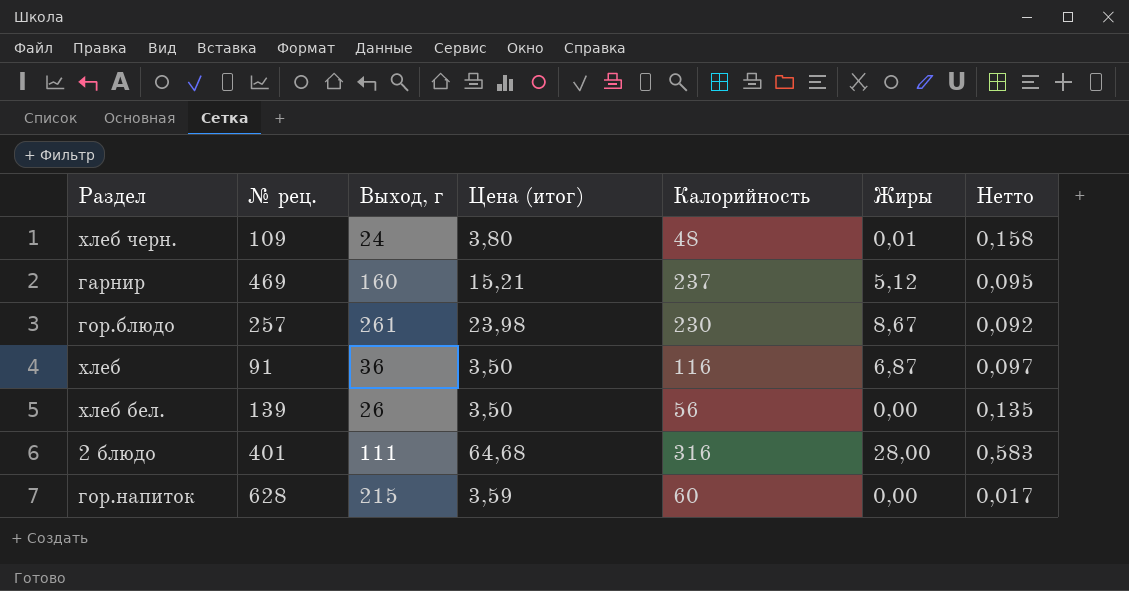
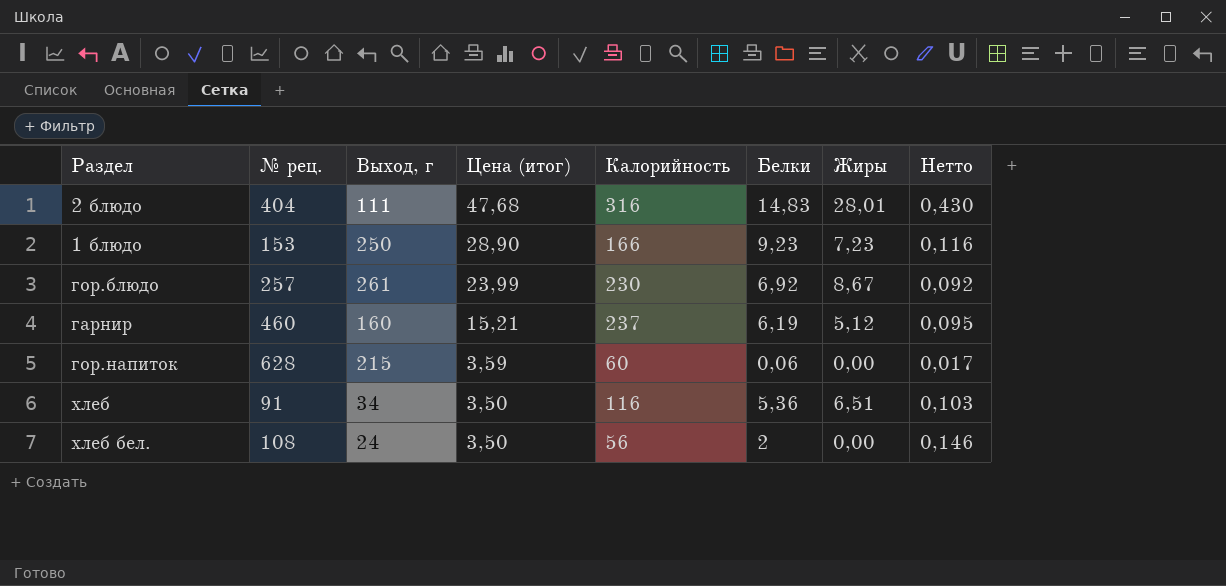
row order: none -> Цена (итог) descending
column Белки | position: none -> 6
row хлеб черн.: 109 | 24 | 3,80 | 48 | 0,01 | 0,158 -> none
2 блюдо | № рец.: 401 -> 404
2 блюдо | Цена (итог): 64,68 -> 47,68
2 блюдо | Жиры: 28,00 -> 28,01
2 блюдо | Нетто: 0,583 -> 0,430
row 1 блюдо: none -> 153 | 250 | 28,90 | 166 | 9,23 | 7,23 | 0,116
гор.блюдо | Цена (итог): 23,98 -> 23,99
гарнир | № рец.: 469 -> 460
хлеб | Выход, г: 36 -> 34
хлеб | Жиры: 6,87 -> 6,51
хлеб | Нетто: 0,097 -> 0,103
хлеб бел. | № рец.: 139 -> 108
хлеб бел. | Выход, г: 26 -> 24
хлеб бел. | Нетто: 0,135 -> 0,146

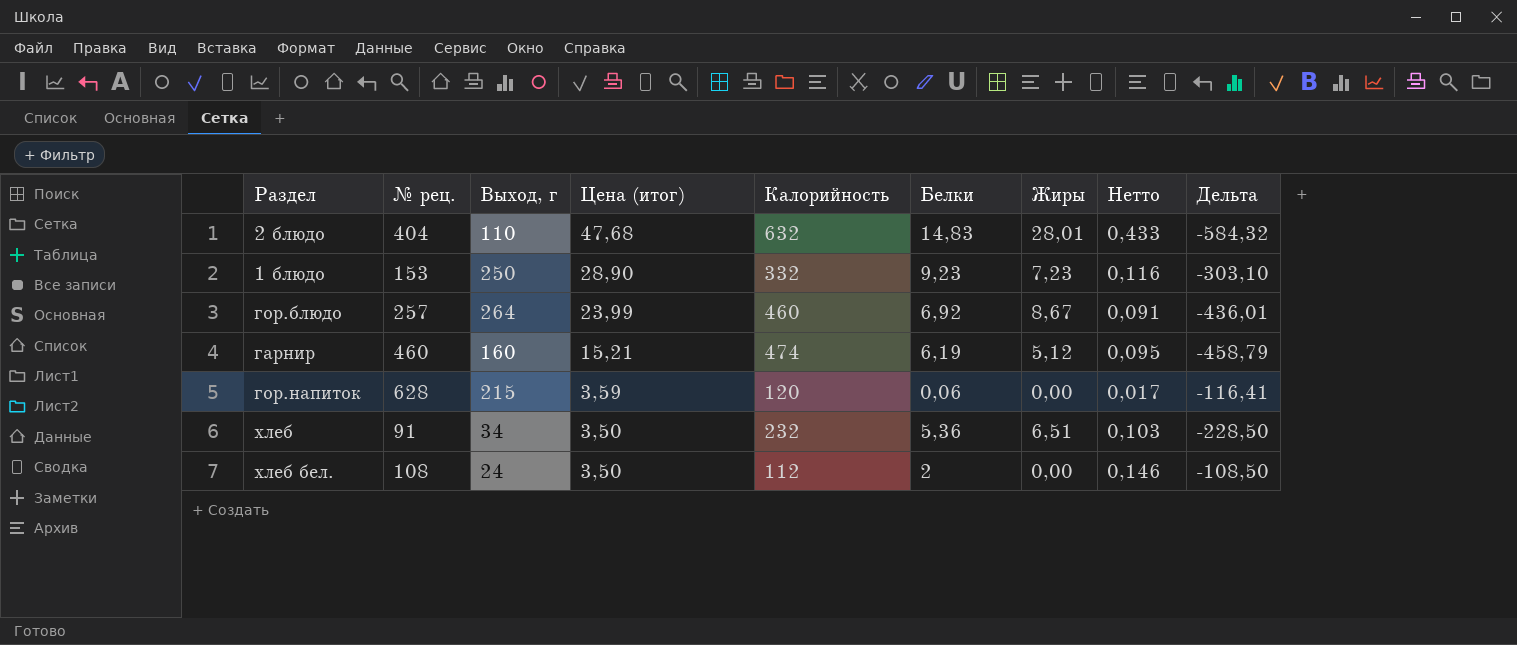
column Дельта | formula: none -> [Цена (итог)] - [Калорийность]
2 блюдо | Выход, г: 111 -> 110
2 блюдо | Калорийность: 316 -> 632
2 блюдо | Нетто: 0,430 -> 0,433
1 блюдо | Калорийность: 166 -> 332
гор.блюдо | Выход, г: 261 -> 264
гор.блюдо | Калорийность: 230 -> 460
гор.блюдо | Нетто: 0,092 -> 0,091
гарнир | Калорийность: 237 -> 474
гор.напиток | Калорийность: 60 -> 120
хлеб | Калорийность: 116 -> 232
хлеб бел. | Калорийность: 56 -> 112

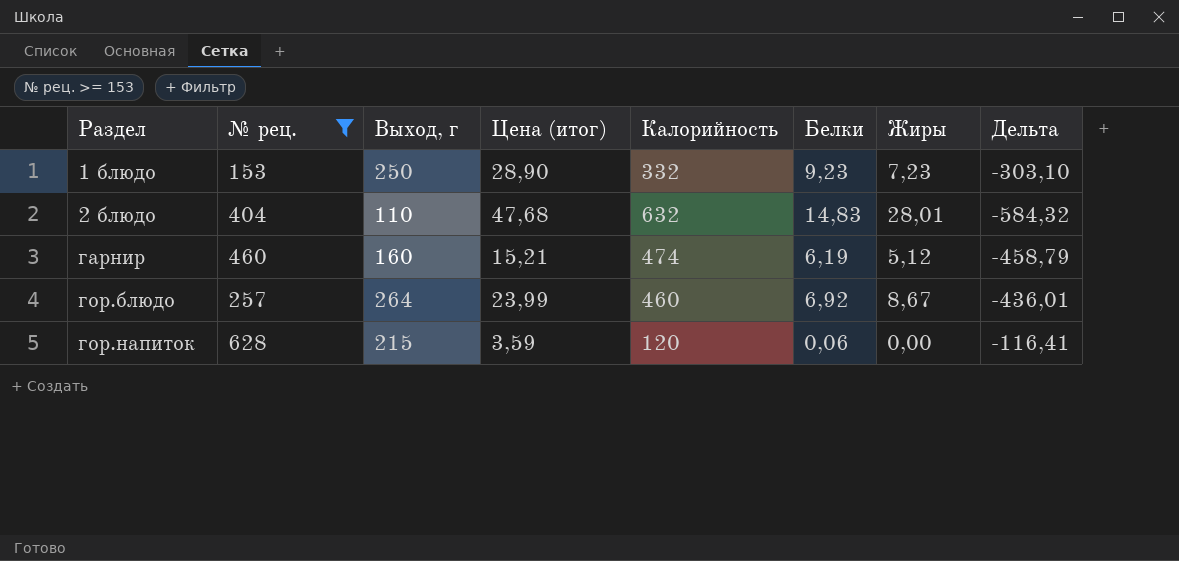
filter: none -> № рец. >= 153
row order: Цена (итог) descending -> Раздел ascending
column Нетто | formula: [Цена (итог)] / [Выход, г] -> none

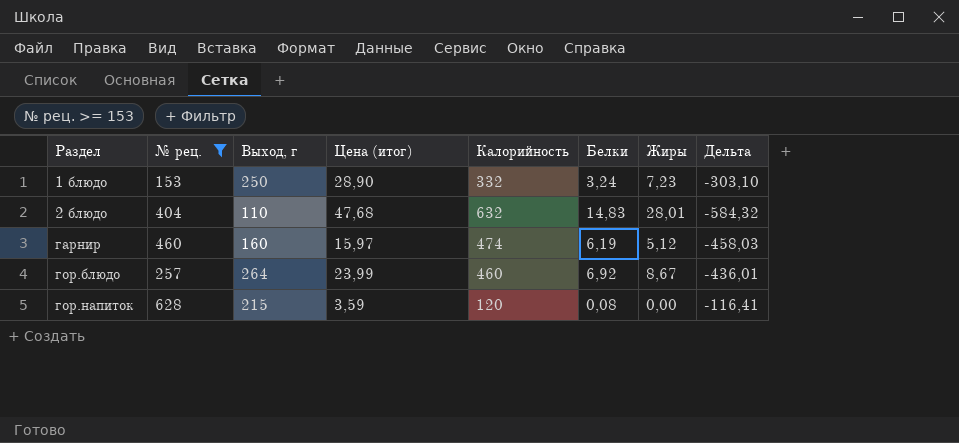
1 блюдо | Белки: 9,23 -> 3,24
гарнир | Цена (итог): 15,21 -> 15,97
гарнир | Дельта: -458,79 -> -458,03
гор.напиток | Белки: 0,06 -> 0,08

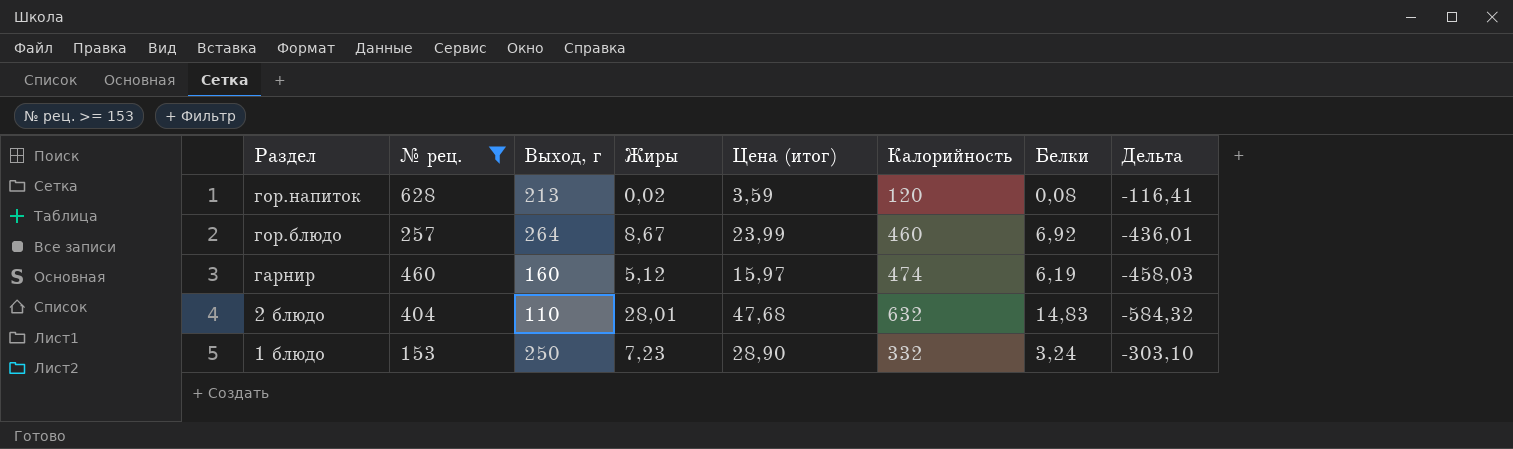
row order: Раздел ascending -> Раздел descending
column Жиры | position: 7 -> 4
гор.напиток | Выход, г: 215 -> 213
гор.напиток | Жиры: 0,00 -> 0,02

